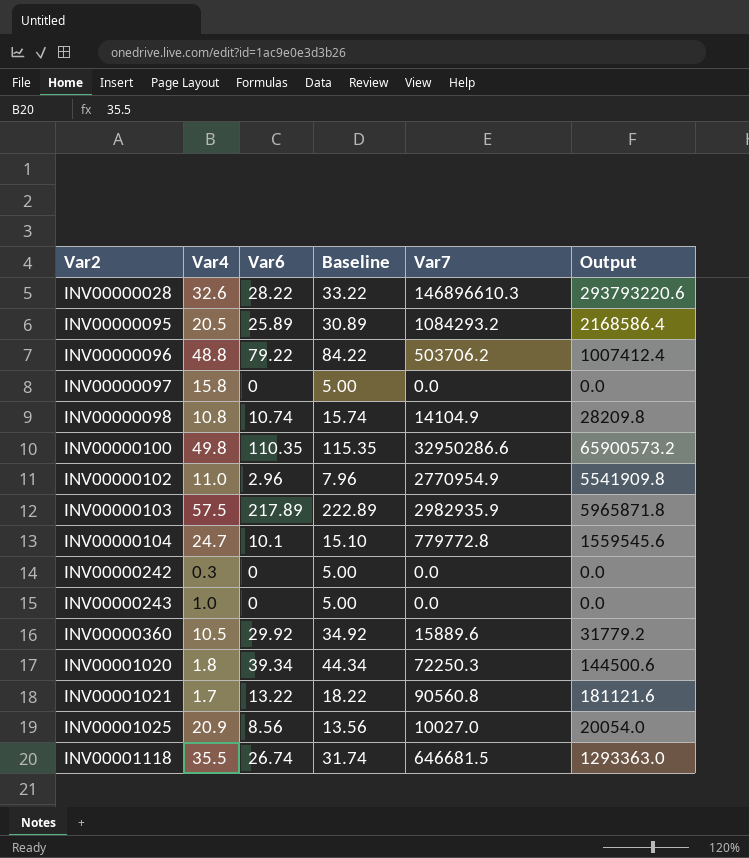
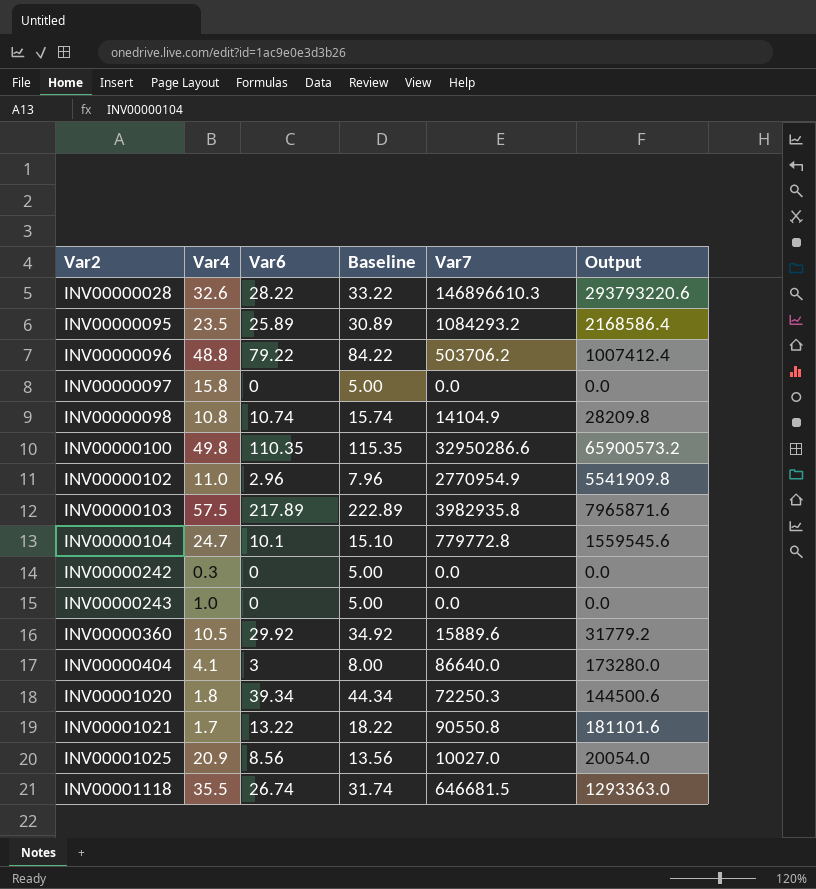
INV00000095 | Var4: 20.5 -> 23.5
INV00000103 | Var7: 2982935.9 -> 3982935.8
INV00000103 | Output: 5965871.8 -> 7965871.6
row INV00000404: none -> 4.1 | 3 | 8.00 | 86640.0 | 173280.0
INV00001021 | Var7: 90560.8 -> 90550.8
INV00001021 | Output: 181121.6 -> 181101.6

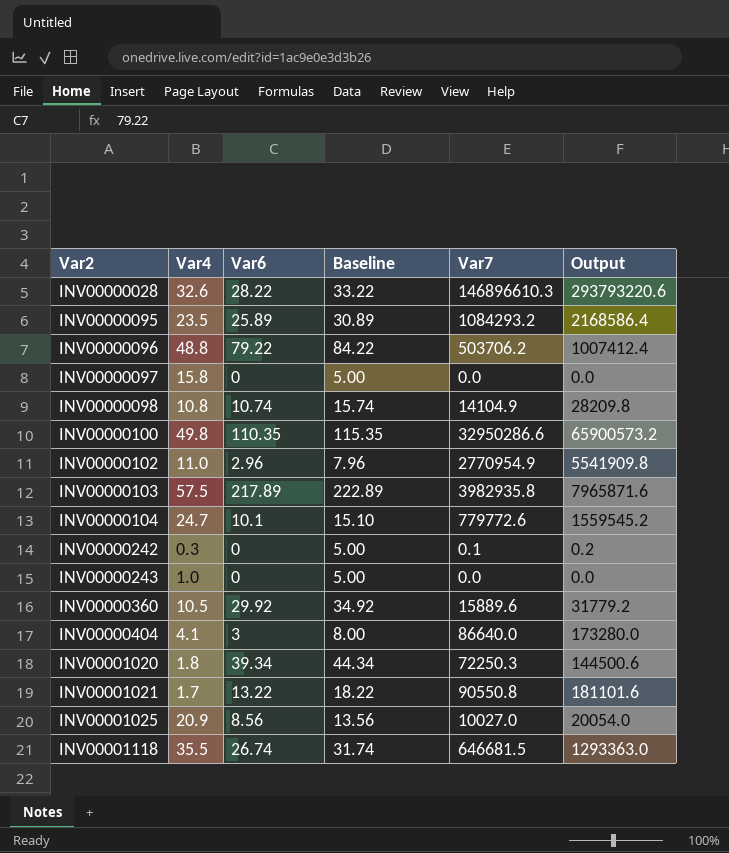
INV00000104 | Var7: 779772.8 -> 779772.6
INV00000104 | Output: 1559545.6 -> 1559545.2
INV00000242 | Var7: 0.0 -> 0.1
INV00000242 | Output: 0.0 -> 0.2

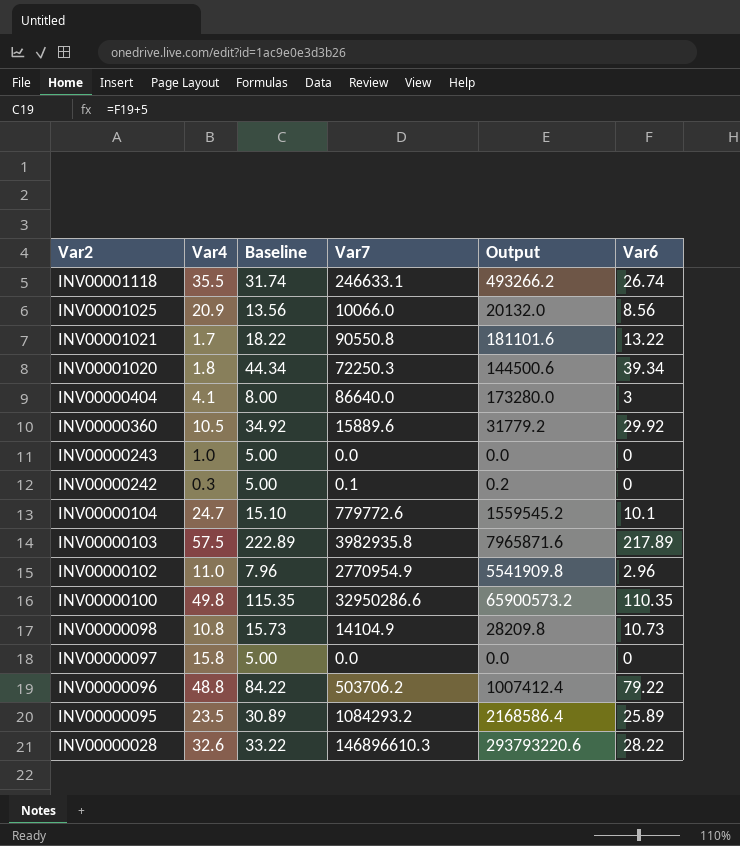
row order: Var2 ascending -> Var2 descending
column Var6 | position: 3 -> 6
INV00001118 | Var7: 646681.5 -> 246633.1
INV00001118 | Output: 1293363.0 -> 493266.2
INV00001025 | Var7: 10027.0 -> 10066.0
INV00001025 | Output: 20054.0 -> 20132.0
INV00000098 | Baseline: 15.74 -> 15.73
INV00000098 | Var6: 10.74 -> 10.73

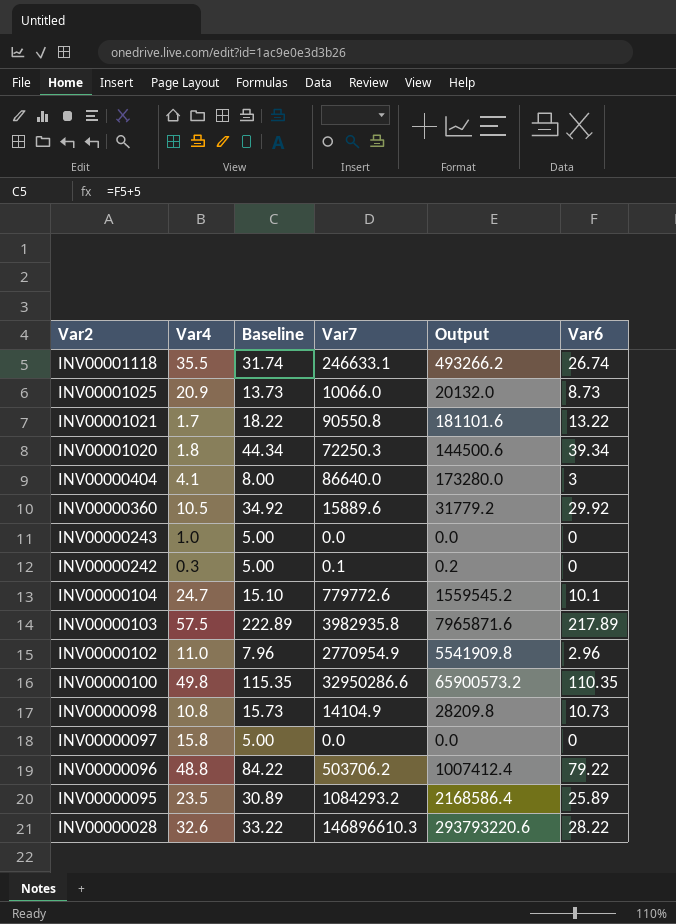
INV00001025 | Baseline: 13.56 -> 13.73
INV00001025 | Var6: 8.56 -> 8.73

